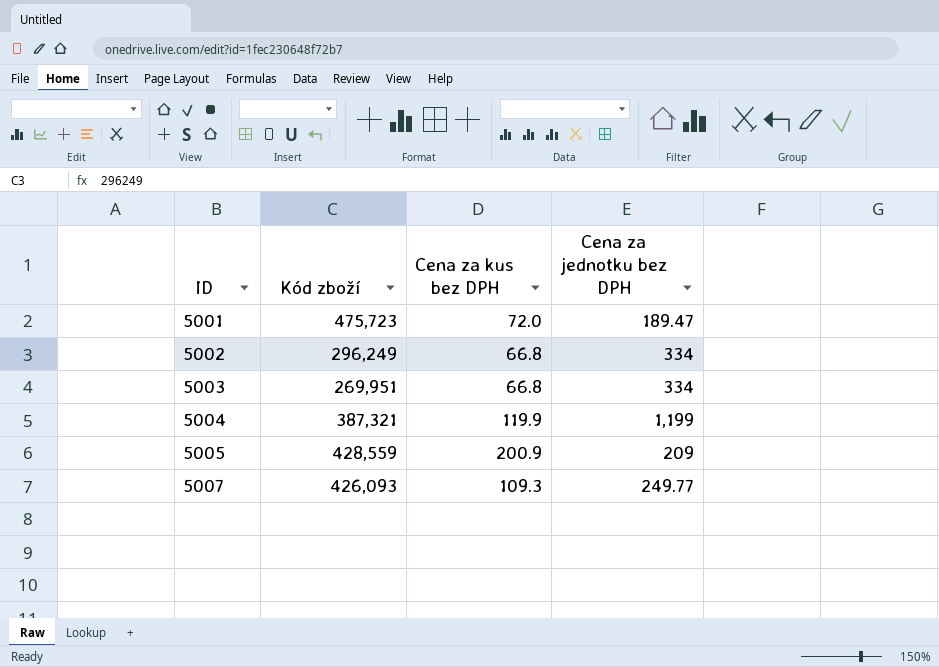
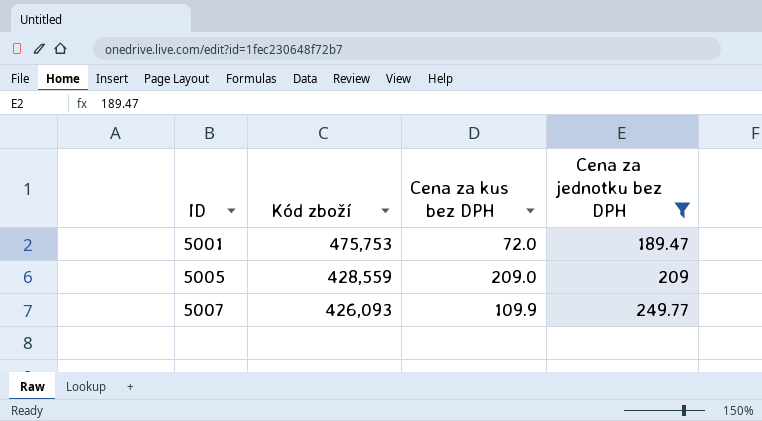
filter: none -> Cena za jednotku bez DPH <= 249.77
5001 | Kód zboží: 475,723 -> 475,753
5005 | Cena za kus bez DPH: 200.9 -> 209.0
5007 | Cena za kus bez DPH: 109.3 -> 109.9

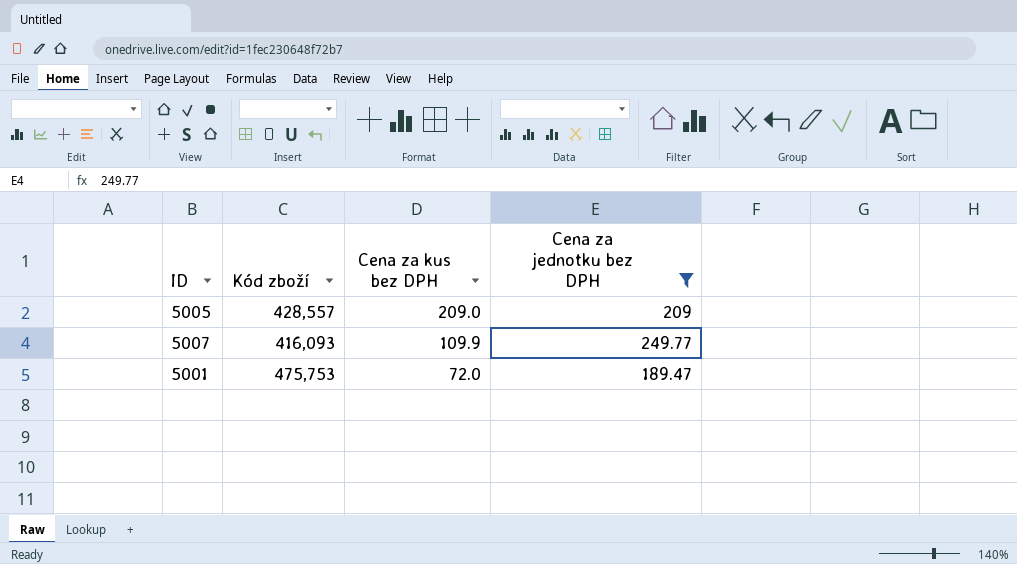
row order: ID ascending -> Cena za kus bez DPH descending
5005 | Kód zboží: 428,559 -> 428,557
5007 | Kód zboží: 426,093 -> 416,093

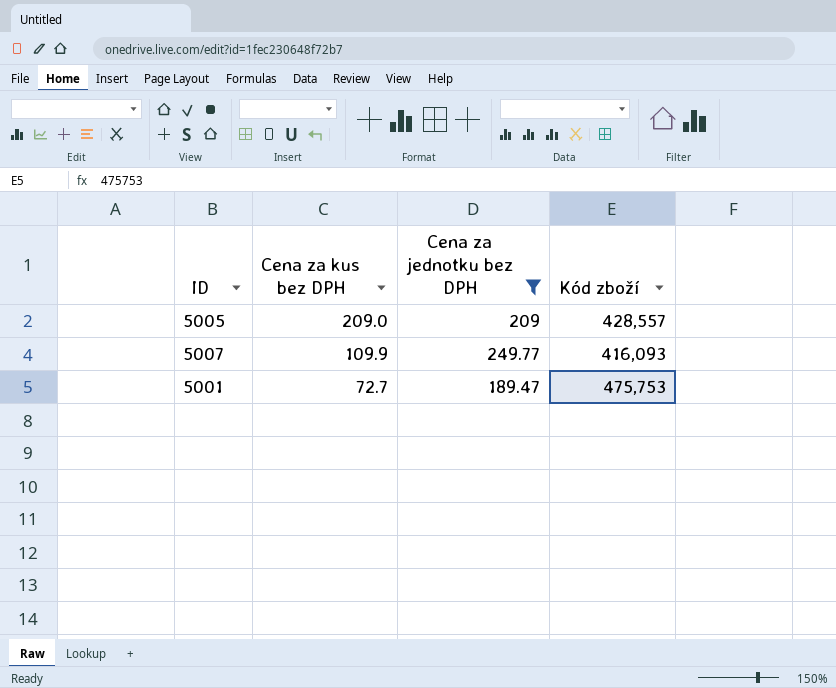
column Kód zboží | position: 2 -> 4
5001 | Cena za kus bez DPH: 72.0 -> 72.7

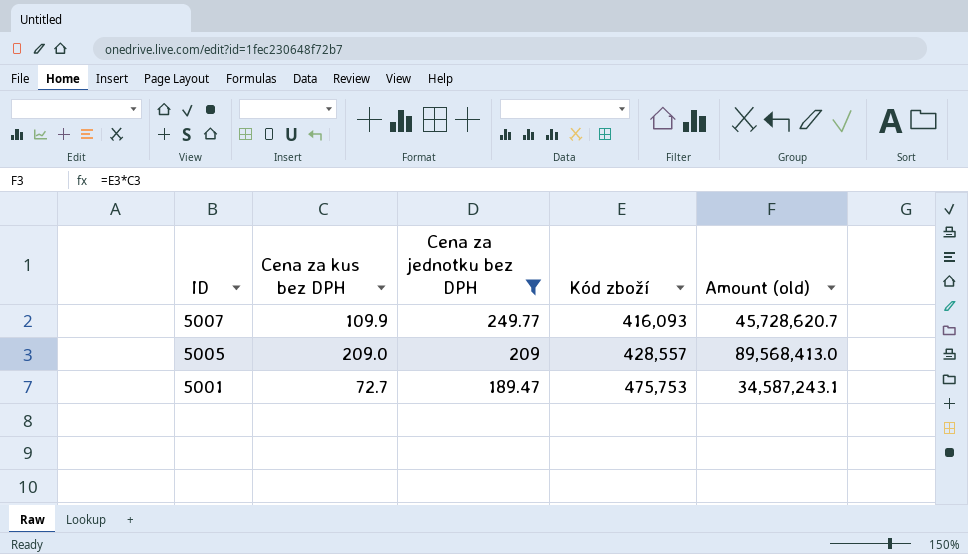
row order: Cena za kus bez DPH descending -> ID descending
column Amount (old) | formula: none -> [Cena za kus bez DPH] * [Kód zboží]

